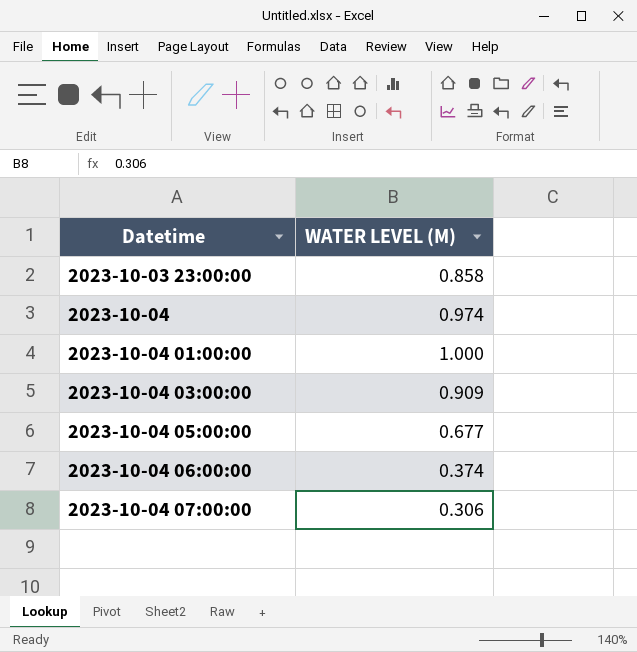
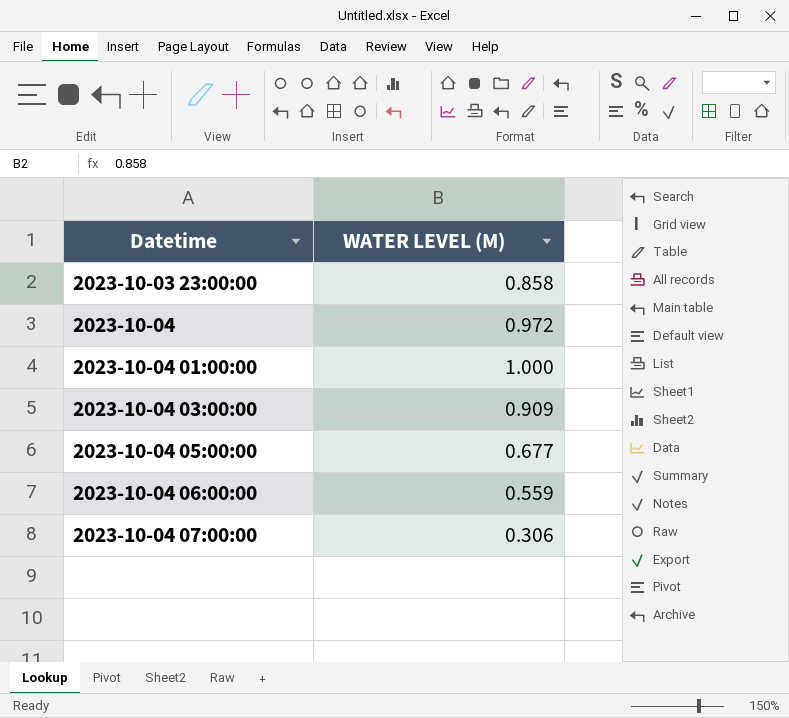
2023-10-04 | WATER LEVEL (M): 0.974 -> 0.972
2023-10-04 06:00:00 | WATER LEVEL (M): 0.374 -> 0.559

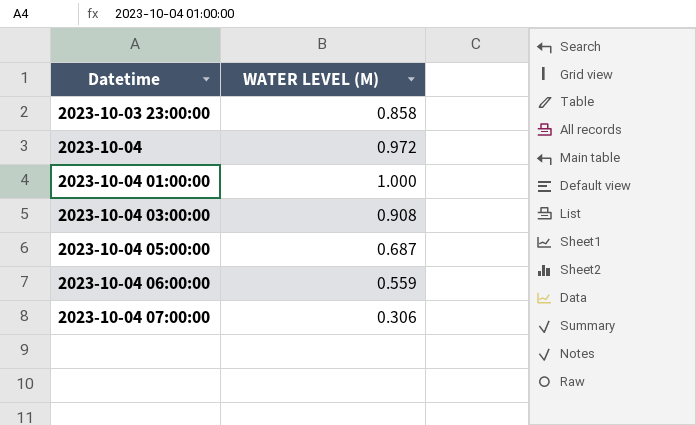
2023-10-04 03:00:00 | WATER LEVEL (M): 0.909 -> 0.908
2023-10-04 05:00:00 | WATER LEVEL (M): 0.677 -> 0.687

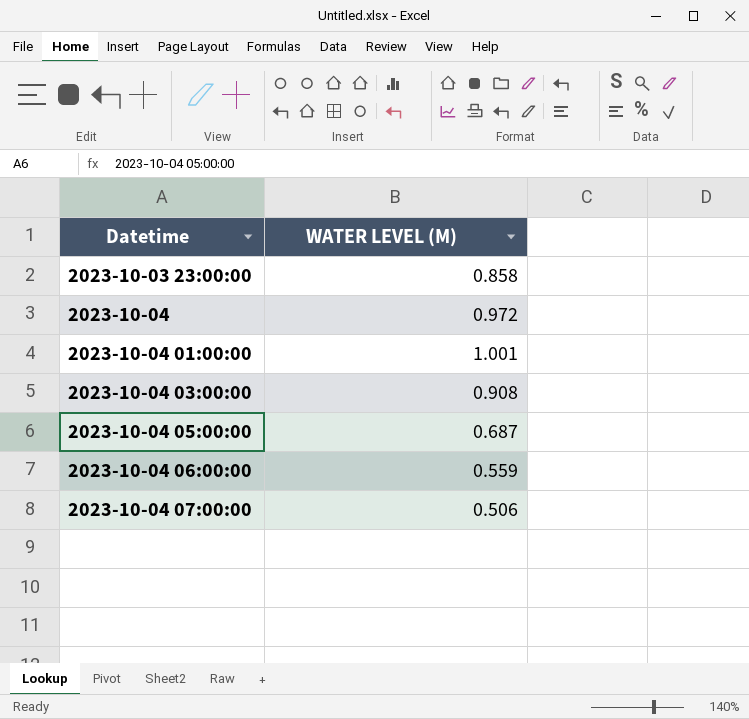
2023-10-04 01:00:00 | WATER LEVEL (M): 1.000 -> 1.001
2023-10-04 07:00:00 | WATER LEVEL (M): 0.306 -> 0.506

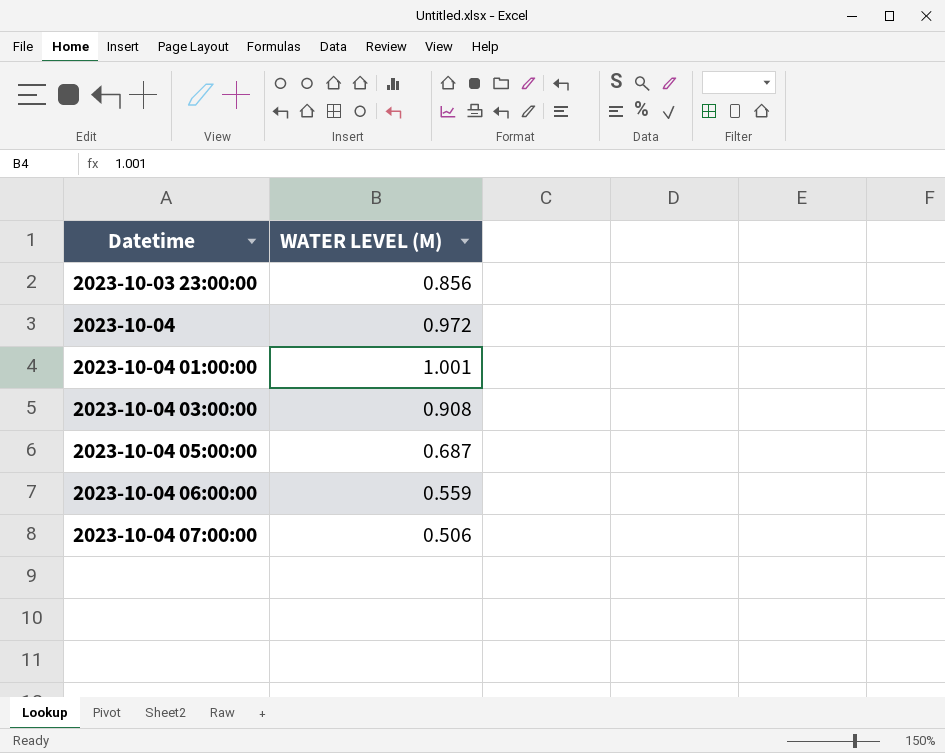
2023-10-03 23:00:00 | WATER LEVEL (M): 0.858 -> 0.856

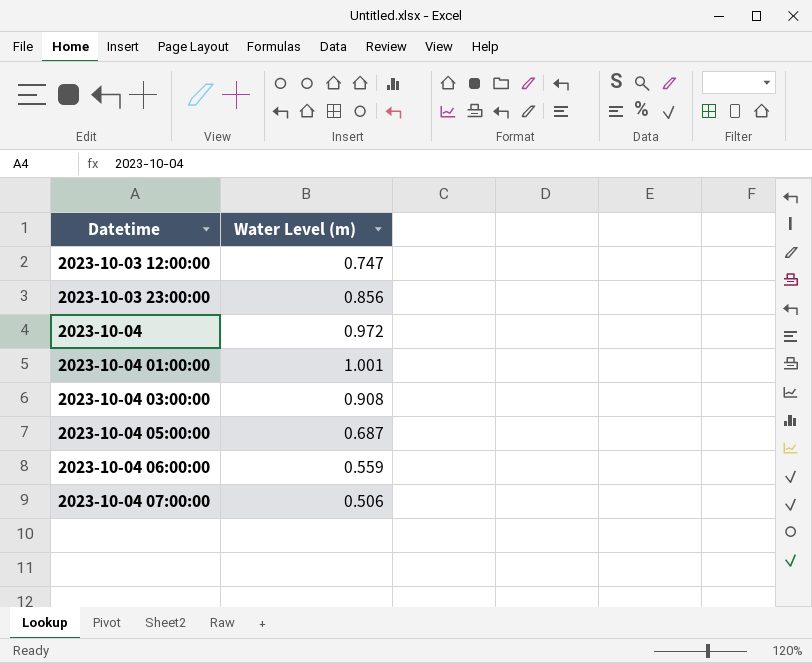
column name: WATER LEVEL (M) -> Water Level (m)
row 2023-10-03 12:00:00: none -> 0.747

